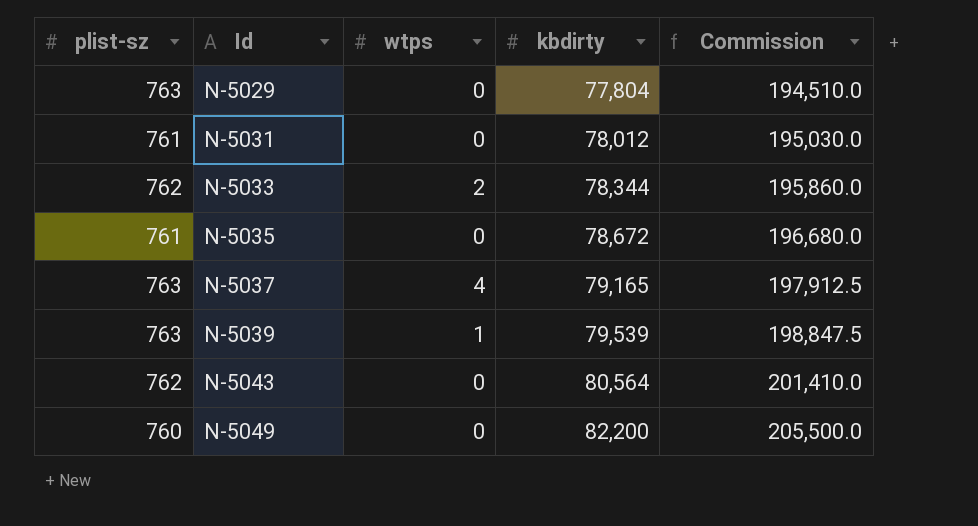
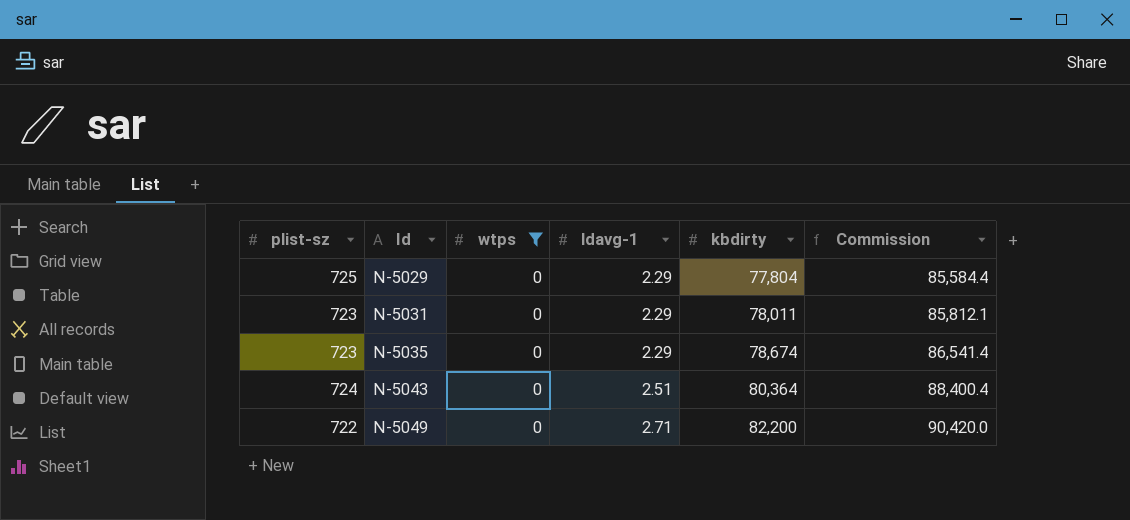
filter: none -> wtps = 0
column ldavg-1 | position: none -> 4
column Commission | formula: [kbdirty] * 2.5 -> [kbdirty] * 1.1
N-5029 | plist-sz: 763 -> 725
N-5031 | plist-sz: 761 -> 723
N-5031 | kbdirty: 78,012 -> 78,011
N-5035 | plist-sz: 761 -> 723
N-5035 | kbdirty: 78,672 -> 78,674
N-5043 | plist-sz: 762 -> 724
N-5043 | kbdirty: 80,564 -> 80,364
N-5049 | plist-sz: 760 -> 722

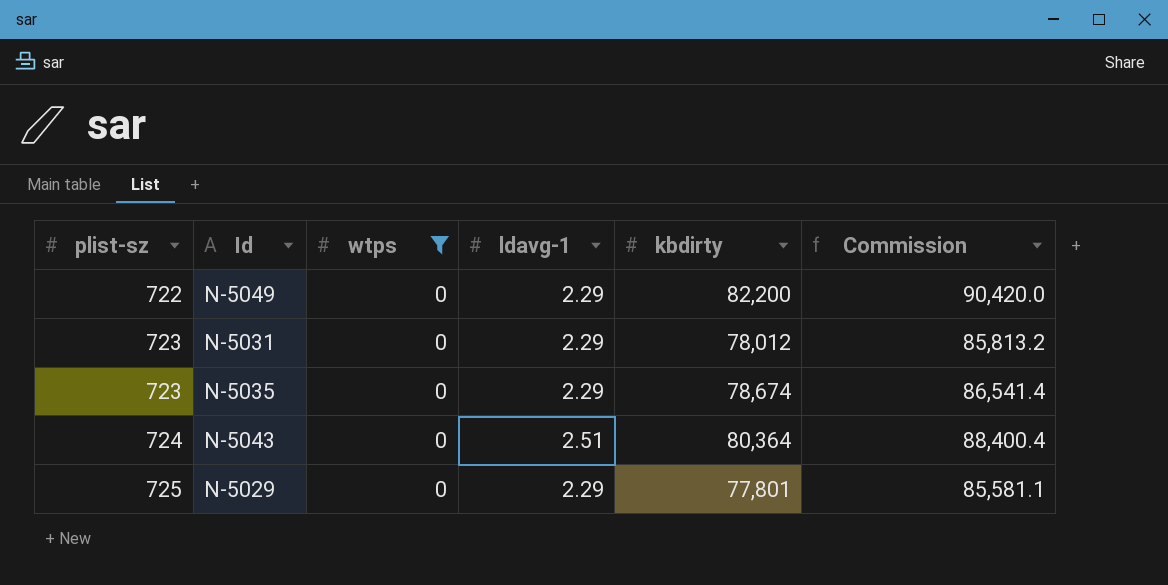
row order: Id ascending -> plist-sz ascending
N-5049 | ldavg-1: 2.71 -> 2.29
N-5031 | kbdirty: 78,011 -> 78,012
N-5031 | Commission: 85,812.1 -> 85,813.2
N-5029 | kbdirty: 77,804 -> 77,801
N-5029 | Commission: 85,584.4 -> 85,581.1

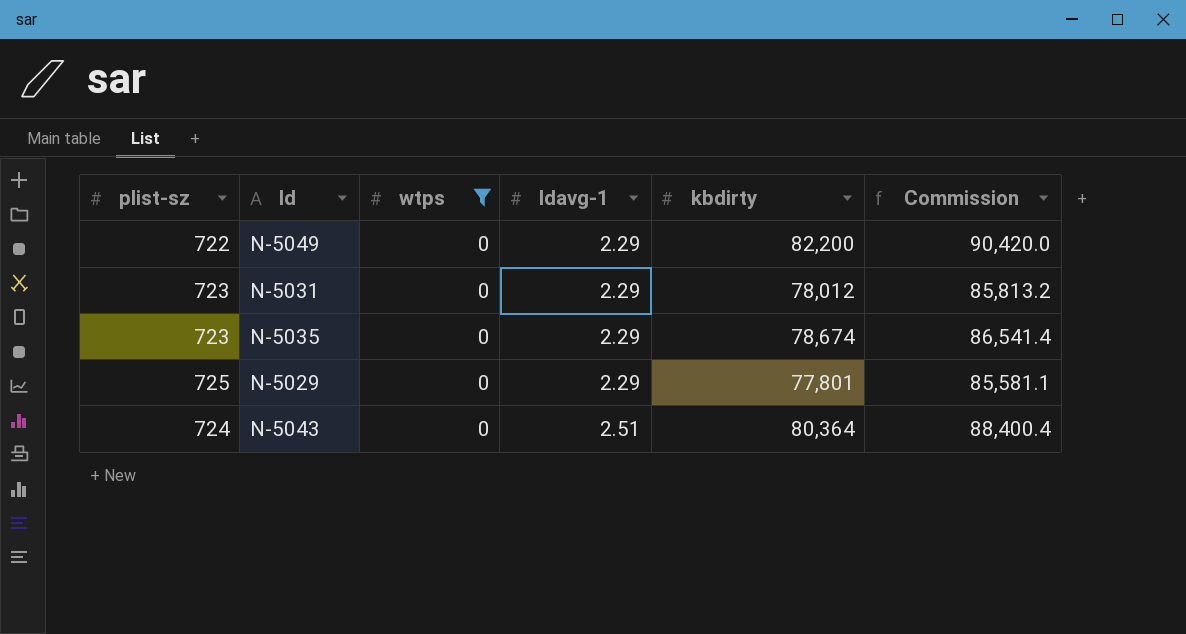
row order: plist-sz ascending -> ldavg-1 ascending

